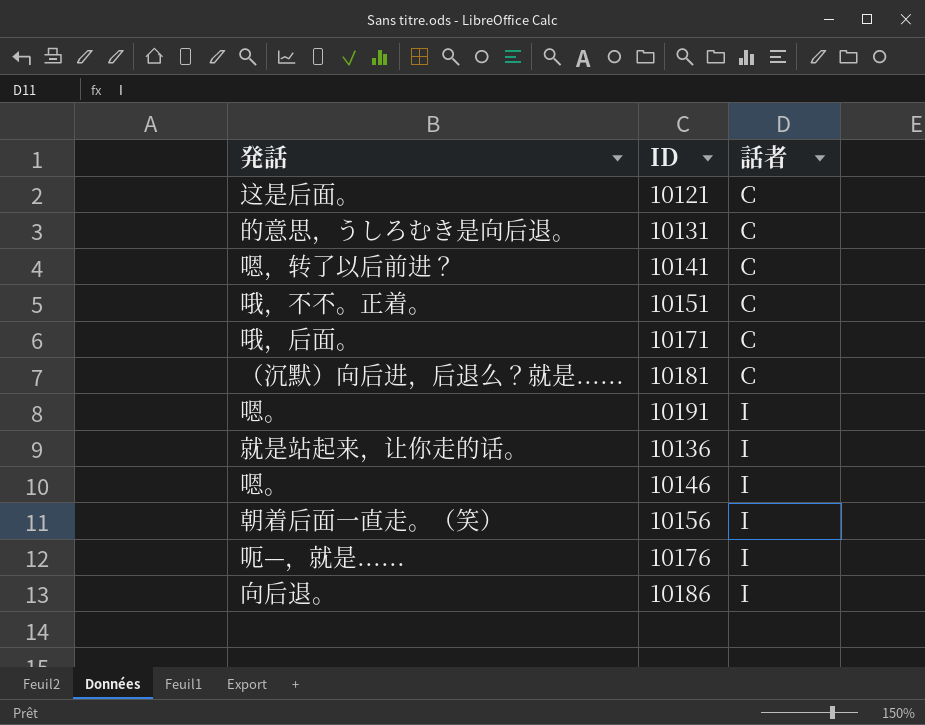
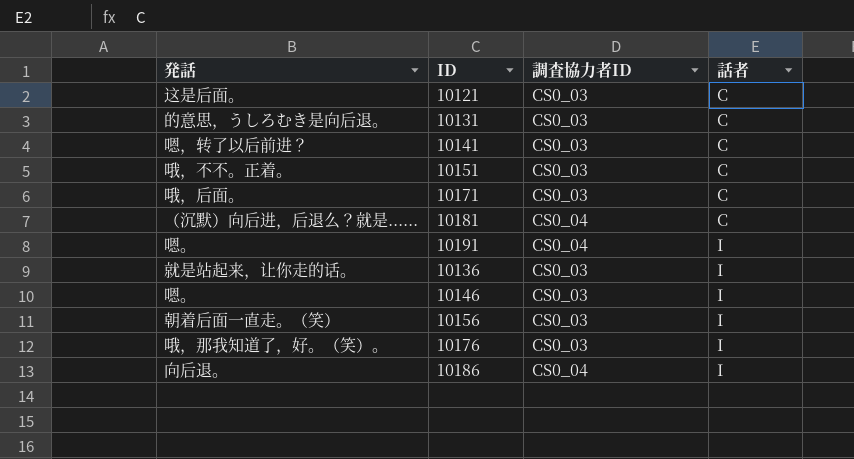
column 調査協力者ID | position: none -> 3
10176 | 発話: 呃—，就是...... -> 哦，那我知道了，好。（笑）。

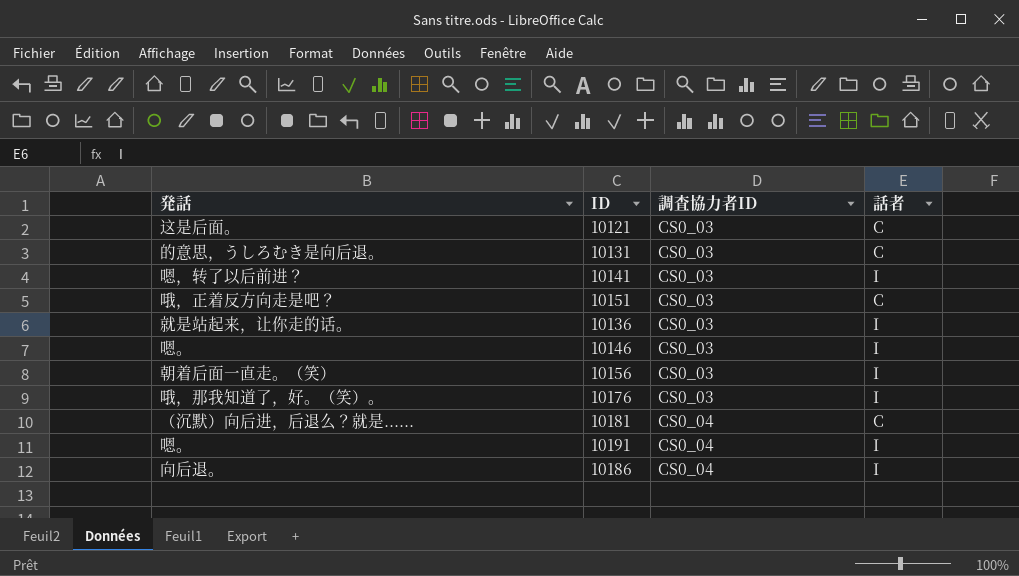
row order: 話者 ascending -> 調査協力者ID ascending
row 10171: 哦，后面。 | CS0_03 | C -> none
10141 | 話者: C -> I
10151 | 発話: 哦，不不。正着。 -> 哦，正着反方向走是吧？

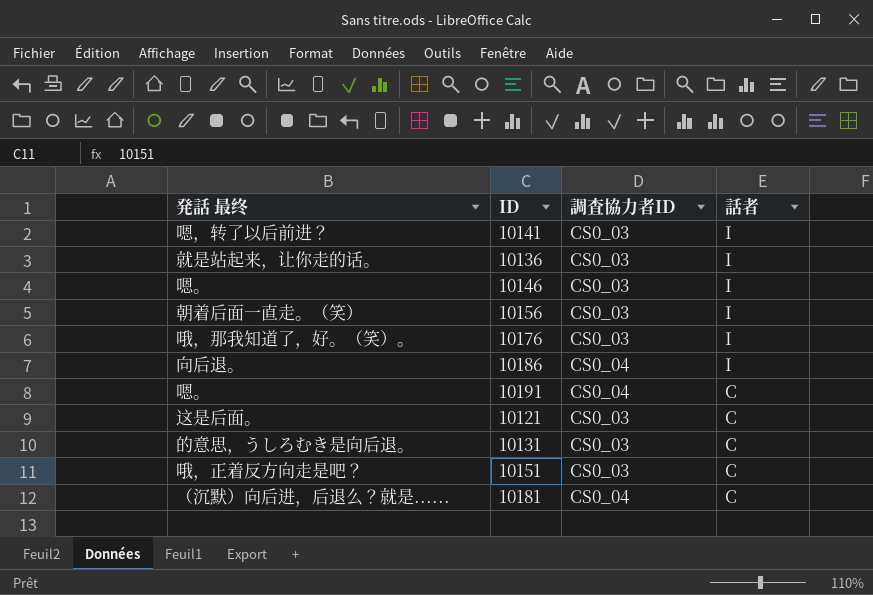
row order: 調査協力者ID ascending -> 話者 descending
column name: 発話 -> 発話 最终
10191 | 話者: I -> C

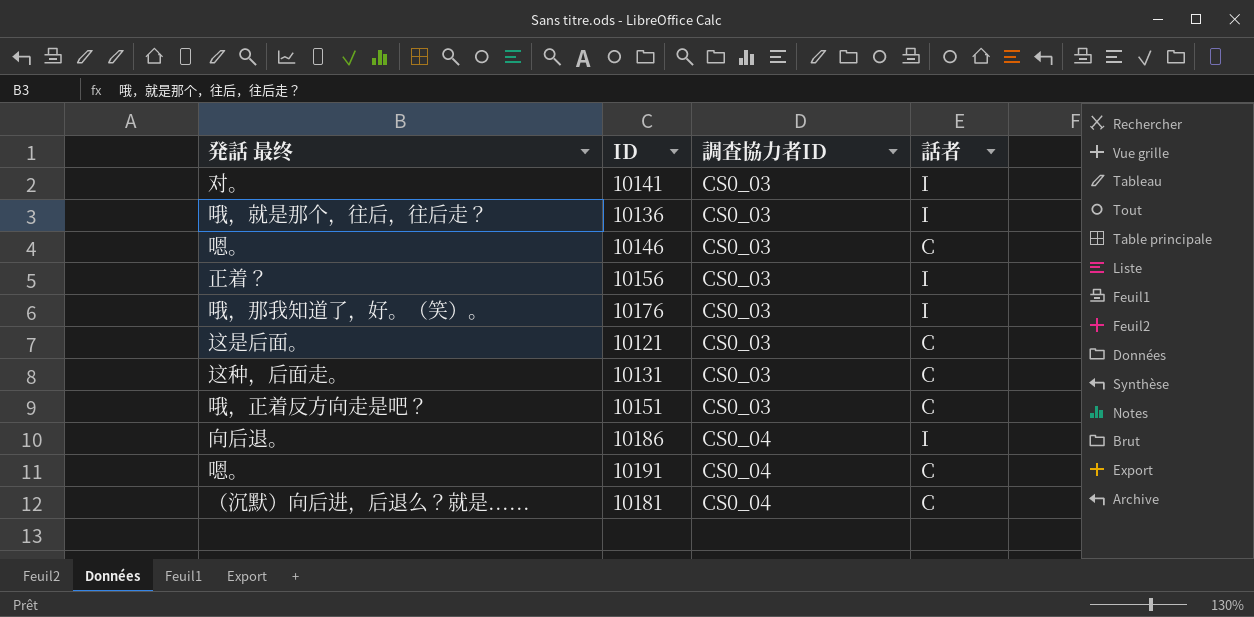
row order: 話者 descending -> 調査協力者ID ascending
10141 | 発話 最终: 嗯，转了以后前进？ -> 对。
10136 | 発話 最终: 就是站起来，让你走的话。 -> 哦，就是那个，往后，往后走？
10146 | 話者: I -> C
10156 | 発話 最终: 朝着后面一直走。（笑） -> 正着？
10131 | 発話 最终: 的意思，うしろむき是向后退。 -> 这种，后面走。

